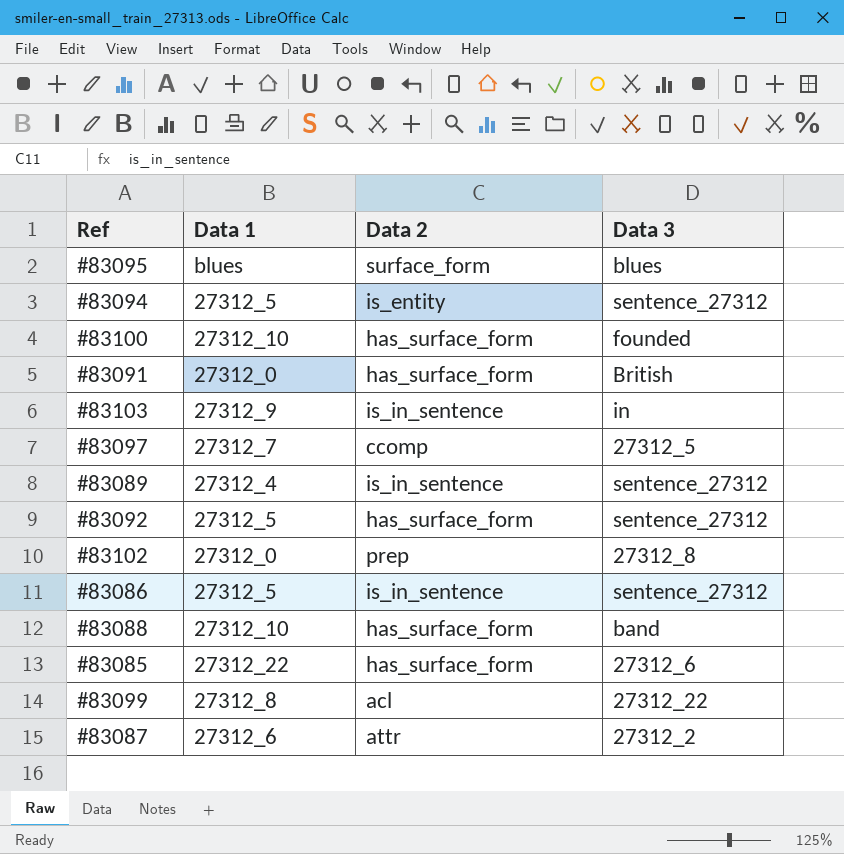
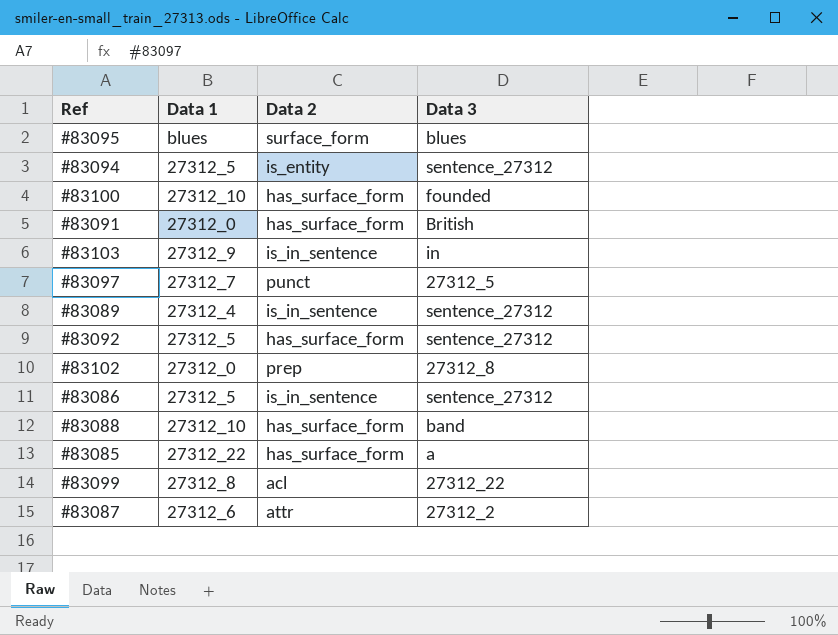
#83097 | Data 2: ccomp -> punct
#83085 | Data 3: 27312_6 -> a

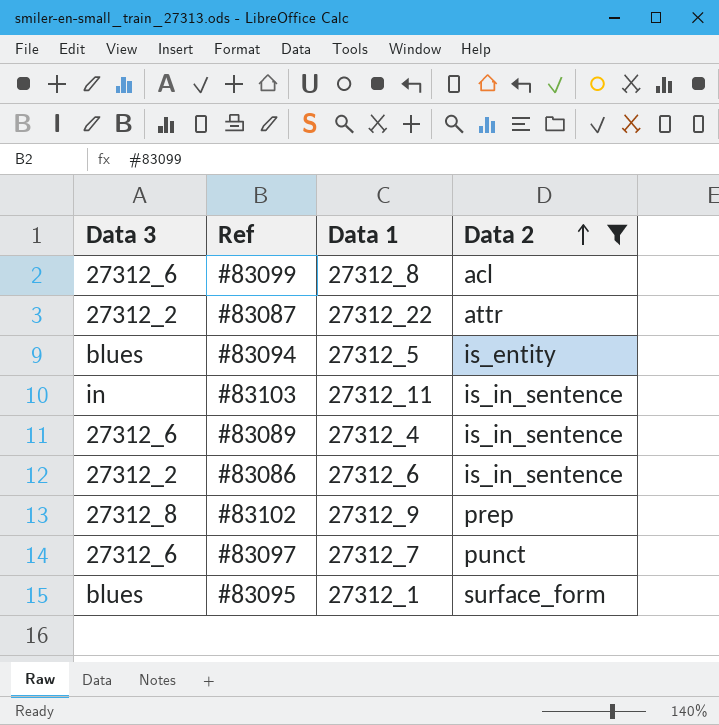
filter: none -> Data 2 != has_surface_form
row order: none -> Data 2 ascending
column Data 3 | position: 4 -> 1
#83099 | Data 3: 27312_22 -> 27312_6
#83087 | Data 1: 27312_6 -> 27312_22
#83094 | Data 3: sentence_27312 -> blues
#83103 | Data 1: 27312_9 -> 27312_11
#83089 | Data 3: sentence_27312 -> 27312_6
#83086 | Data 3: sentence_27312 -> 27312_2
#83086 | Data 1: 27312_5 -> 27312_6
#83102 | Data 1: 27312_0 -> 27312_9
#83097 | Data 3: 27312_5 -> 27312_6
#83095 | Data 1: blues -> 27312_1

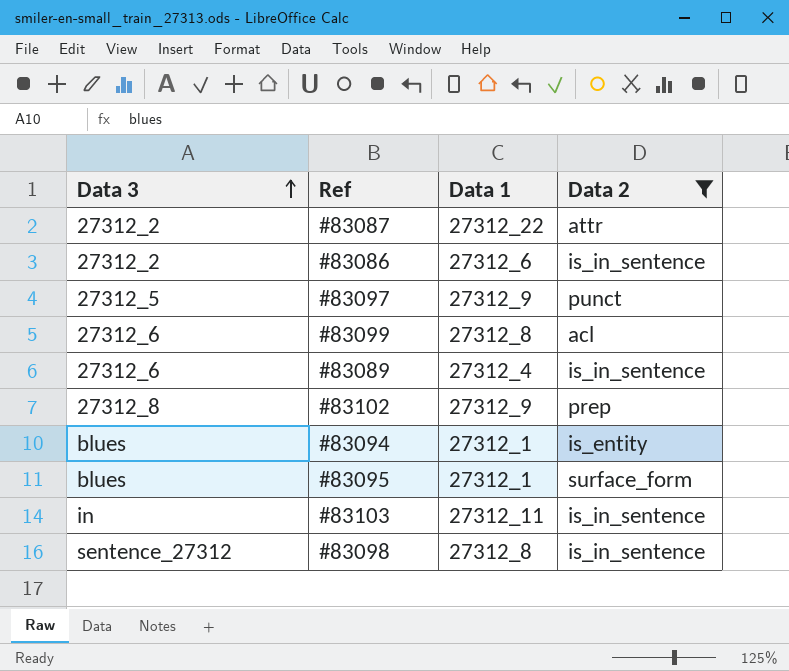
row order: Data 2 ascending -> Data 3 ascending
#83097 | Data 3: 27312_6 -> 27312_5
#83097 | Data 1: 27312_7 -> 27312_9
#83094 | Data 1: 27312_5 -> 27312_1
row #83098: none -> sentence_27312 | 27312_8 | is_in_sentence

